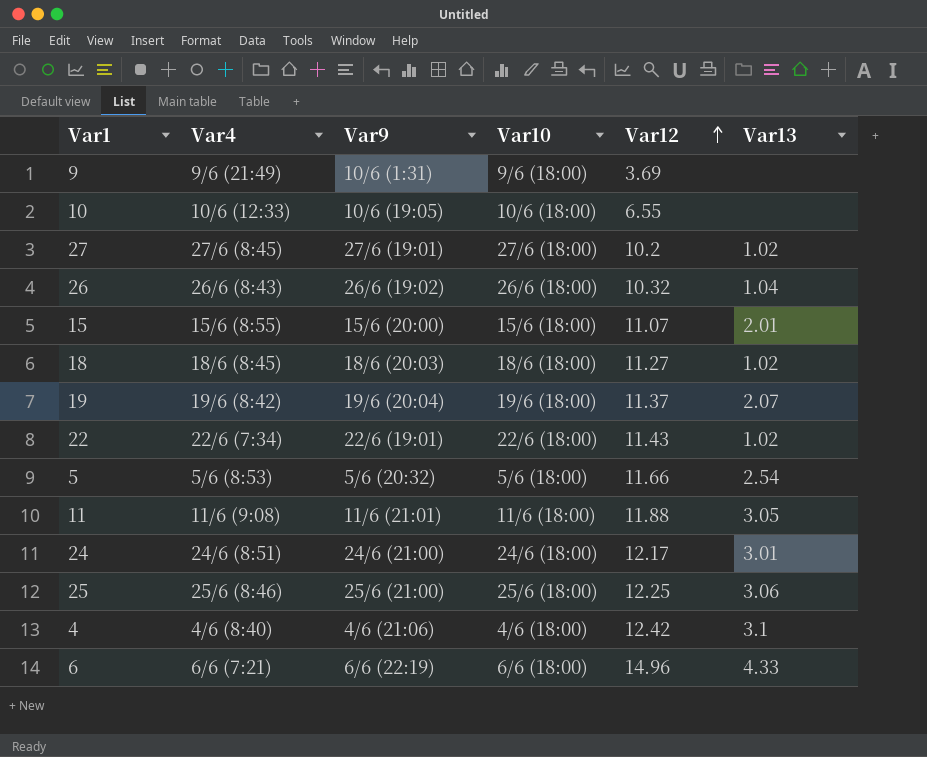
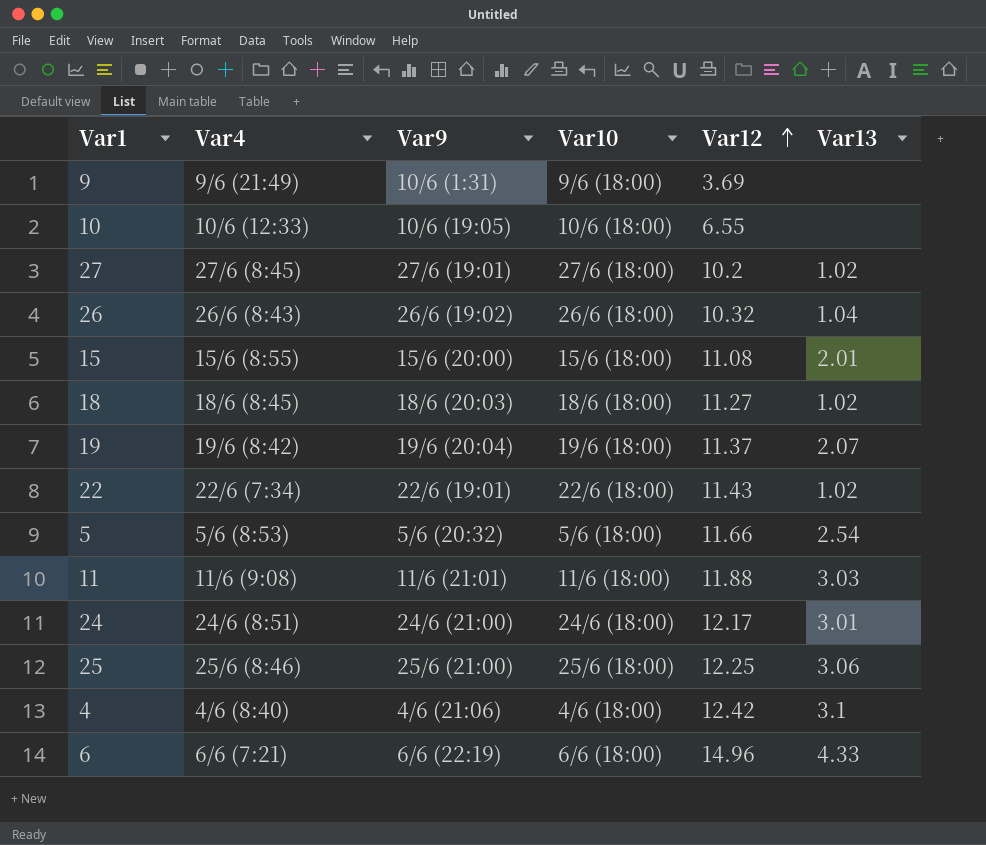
15 | Var12: 11.07 -> 11.08
11 | Var13: 3.05 -> 3.03

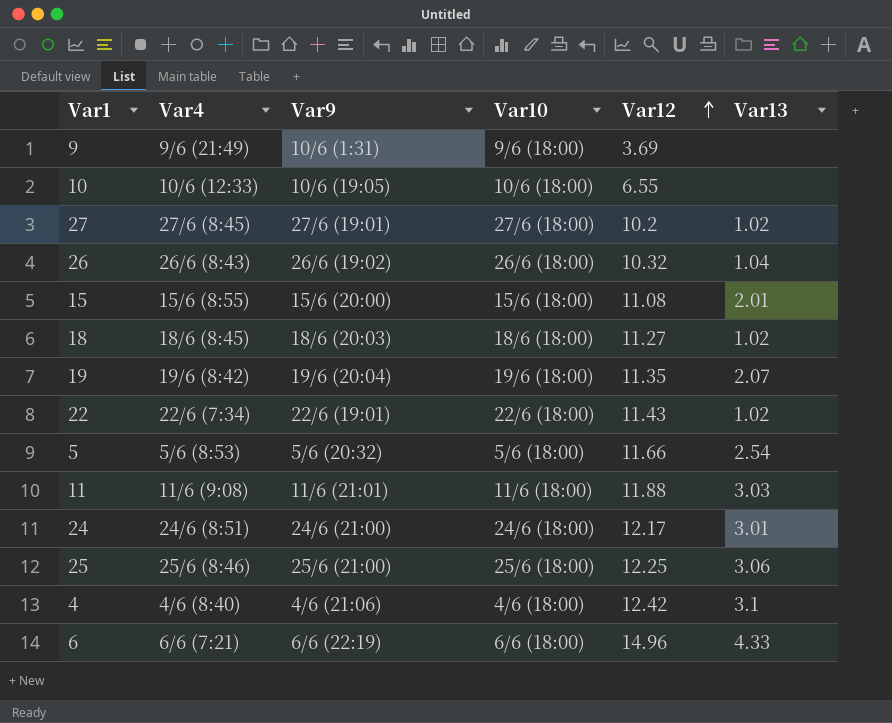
19 | Var12: 11.37 -> 11.35

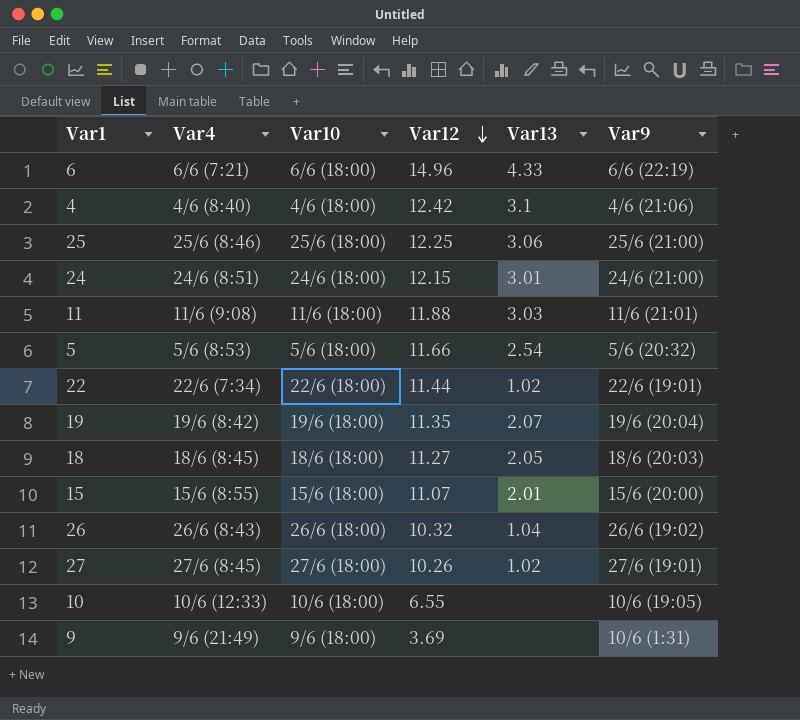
row order: Var12 ascending -> Var12 descending
column Var9 | position: 3 -> 6
24 | Var12: 12.17 -> 12.15
22 | Var12: 11.43 -> 11.44
18 | Var13: 1.02 -> 2.05
15 | Var12: 11.08 -> 11.07
27 | Var12: 10.2 -> 10.26

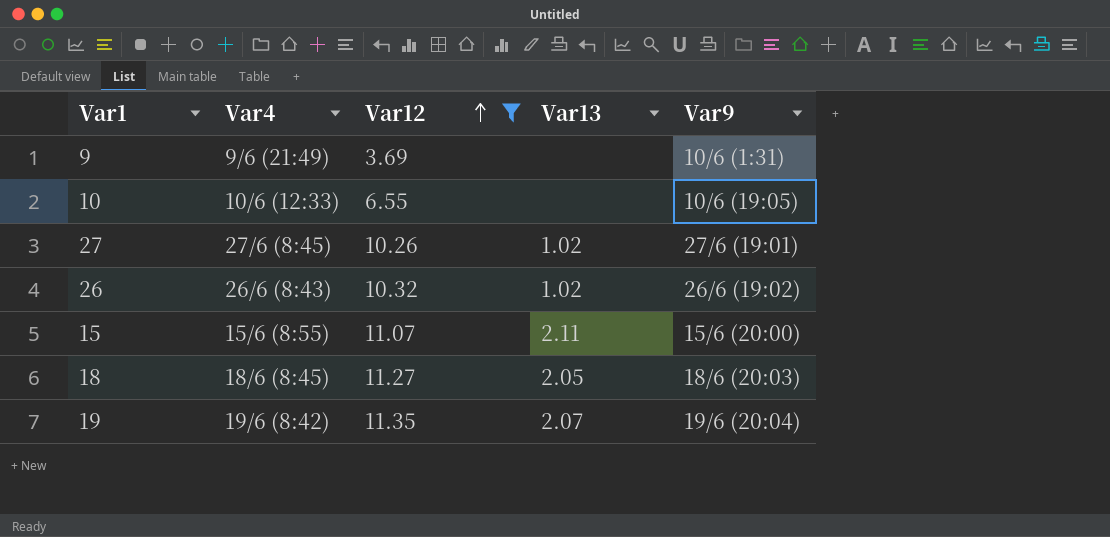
filter: none -> Var12 <= 11.35
row order: Var12 descending -> Var12 ascending
column Var10 | position: 3 -> none
26 | Var13: 1.04 -> 1.02
15 | Var13: 2.01 -> 2.11

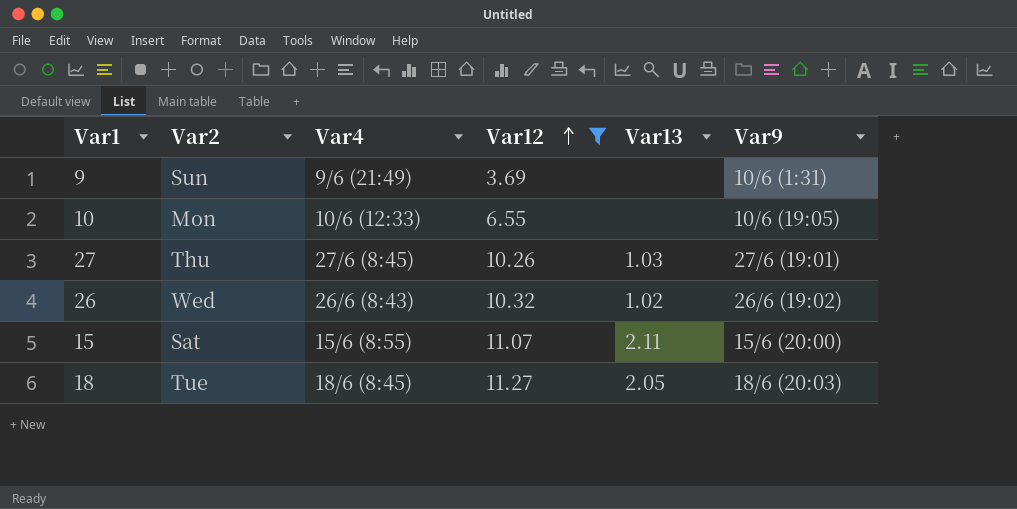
column Var2 | position: none -> 2
row 19: 19/6 (8:42) | 11.35 | 2.07 | 19/6 (20:04) -> none
27 | Var13: 1.02 -> 1.03

